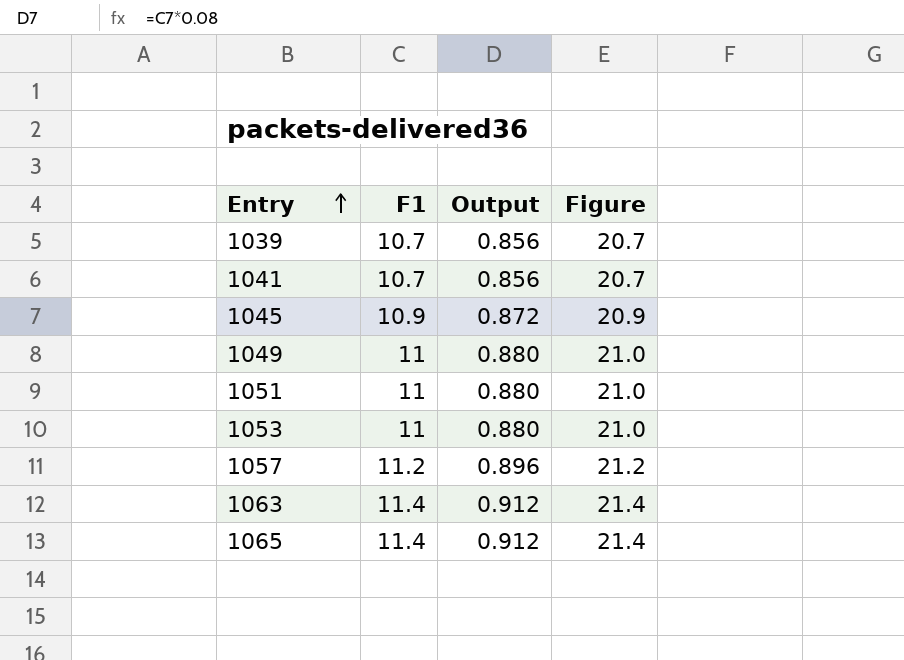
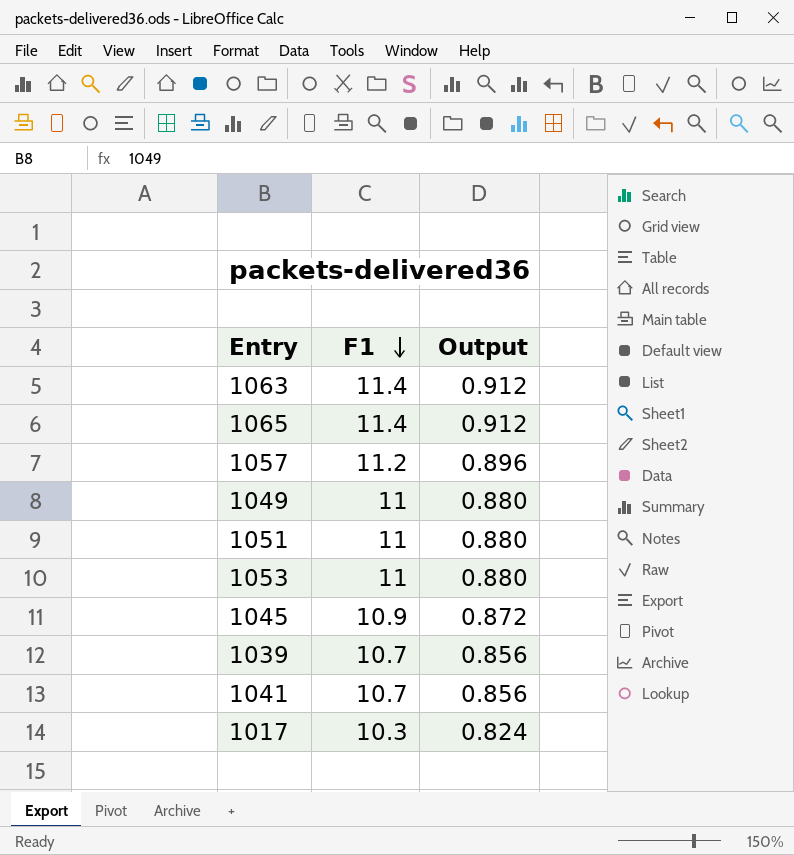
row order: Entry ascending -> F1 descending
column Figure | formula: [F1] + 10 -> none
row 1017: none -> 10.3 | 0.824

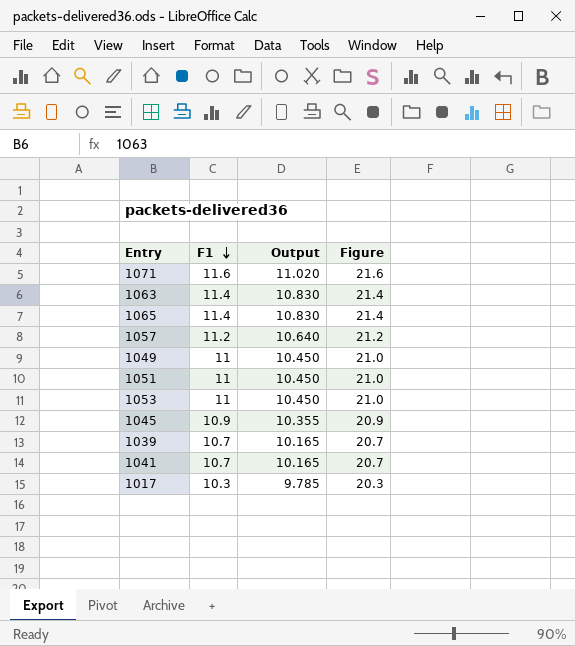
column Output | formula: [F1] * 0.08 -> [F1] * 0.95
column Figure | formula: none -> [F1] + 10
row 1071: none -> 11.6 | 11.020 | 21.6

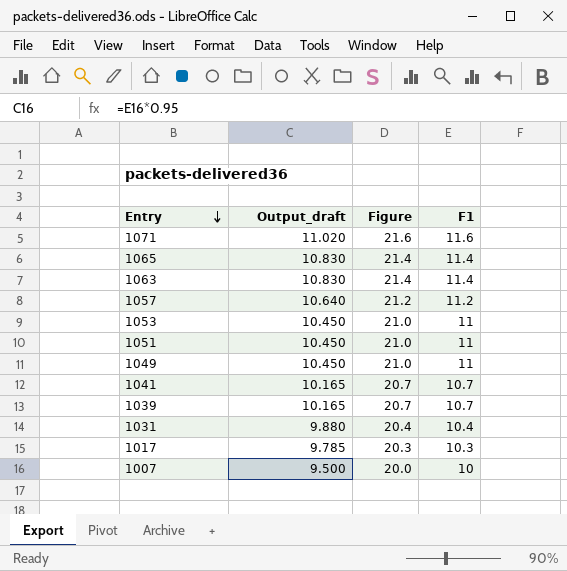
row order: F1 descending -> Entry descending
column name: Output -> Output_draft
column F1 | position: 2 -> 4
row 1045: 10.9 | 10.355 | 20.9 -> none
row 1031: none -> 9.880 | 20.4 | 10.4
row 1007: none -> 9.500 | 20.0 | 10

